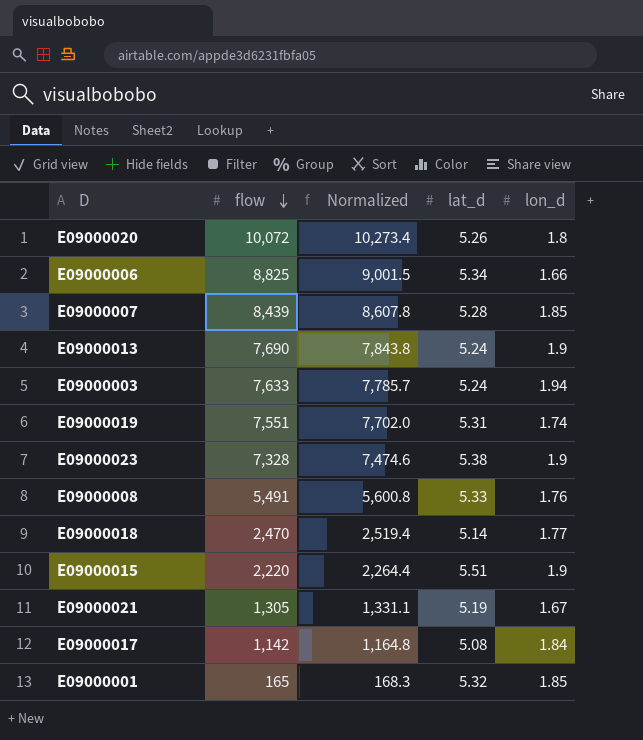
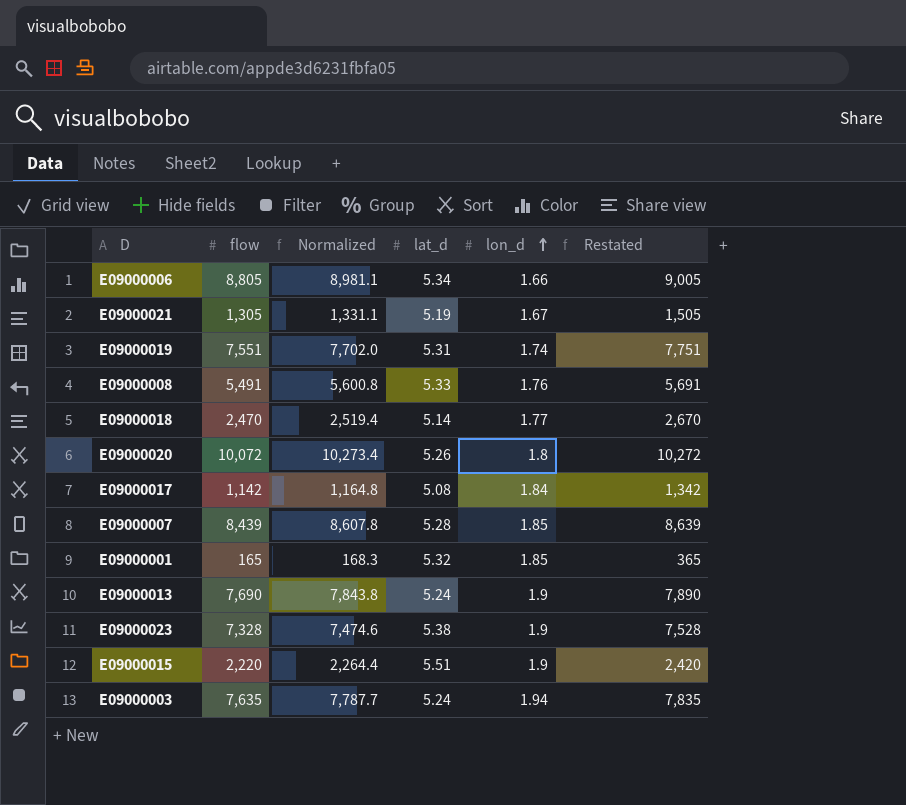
row order: flow descending -> lon_d ascending
column Restated | formula: none -> [flow] + 200
E09000006 | flow: 8,825 -> 8,805
E09000006 | Normalized: 9,001.5 -> 8,981.1
E09000003 | flow: 7,633 -> 7,635
E09000003 | Normalized: 7,785.7 -> 7,787.7

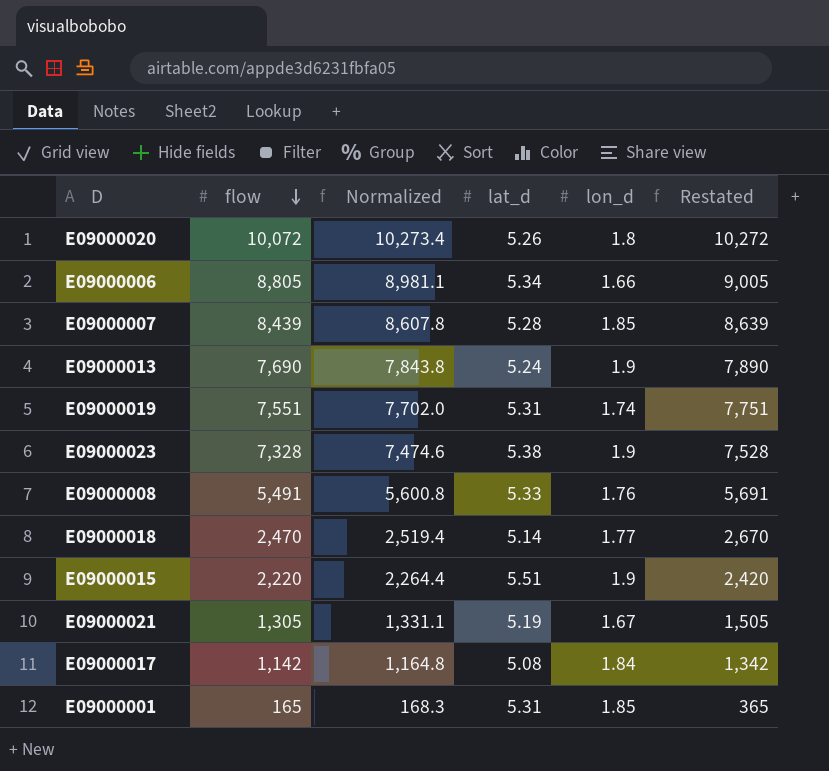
row order: lon_d ascending -> flow descending
row E09000003: 7,635 | 7,787.7 | 5.24 | 1.94 | 7,835 -> none
E09000001 | lat_d: 5.32 -> 5.31

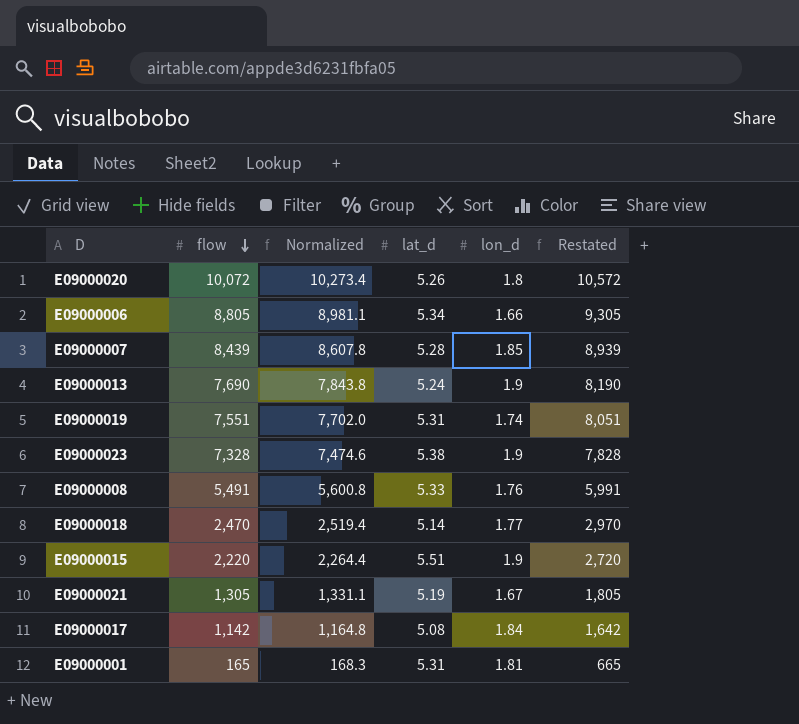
column Restated | formula: [flow] + 200 -> [flow] + 500
E09000001 | lon_d: 1.85 -> 1.81

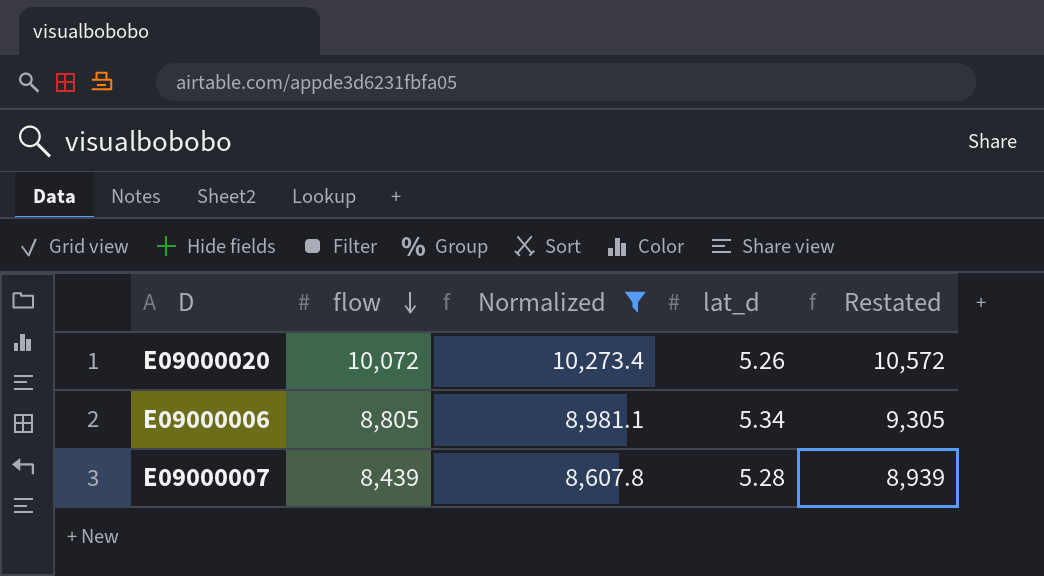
filter: none -> Normalized >= 8,607.8
column lon_d | position: 5 -> none

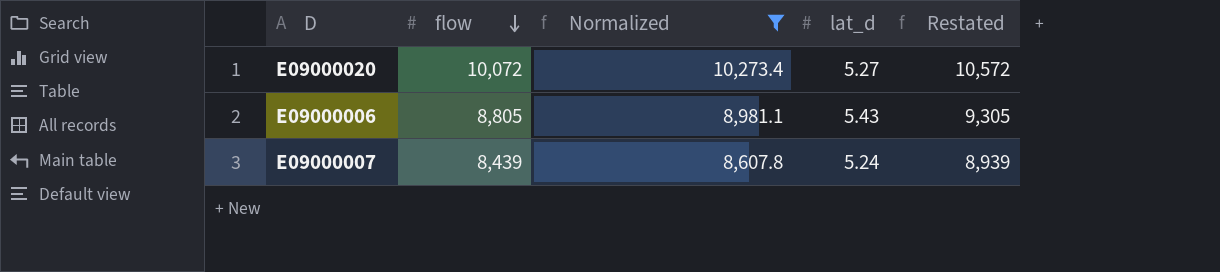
E09000020 | lat_d: 5.26 -> 5.27
E09000006 | lat_d: 5.34 -> 5.43
E09000007 | lat_d: 5.28 -> 5.24

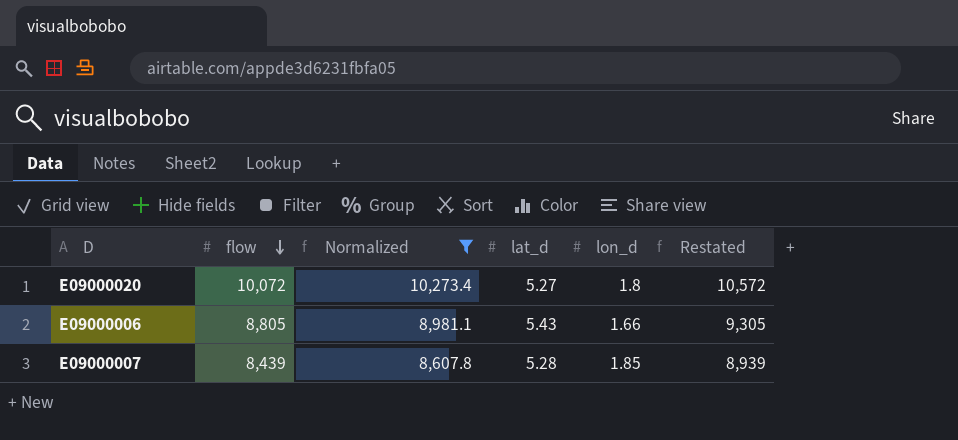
column lon_d | position: none -> 5
E09000007 | lat_d: 5.24 -> 5.28

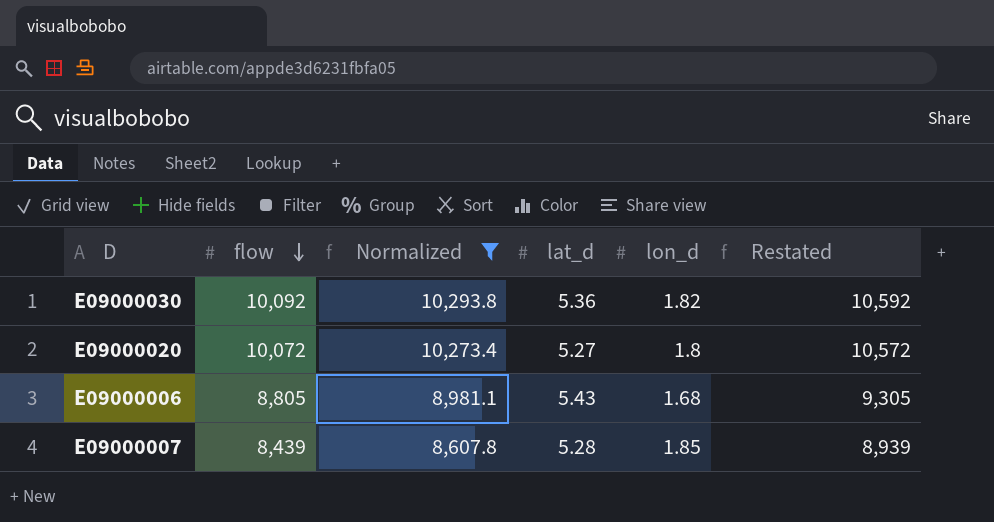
row E09000030: none -> 10,092 | 10,293.8 | 5.36 | 1.82 | 10,592
E09000006 | lon_d: 1.66 -> 1.68

